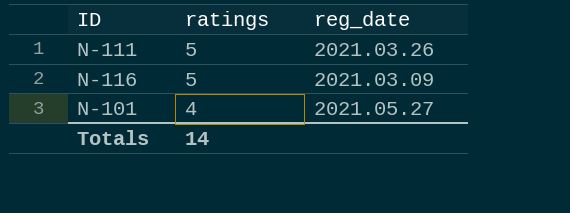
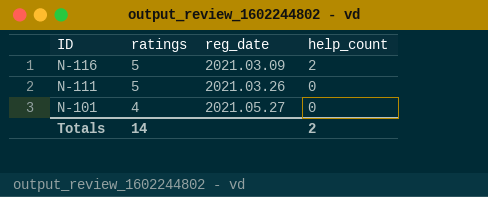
row order: ratings descending -> ID descending
column help_count | position: none -> 4

